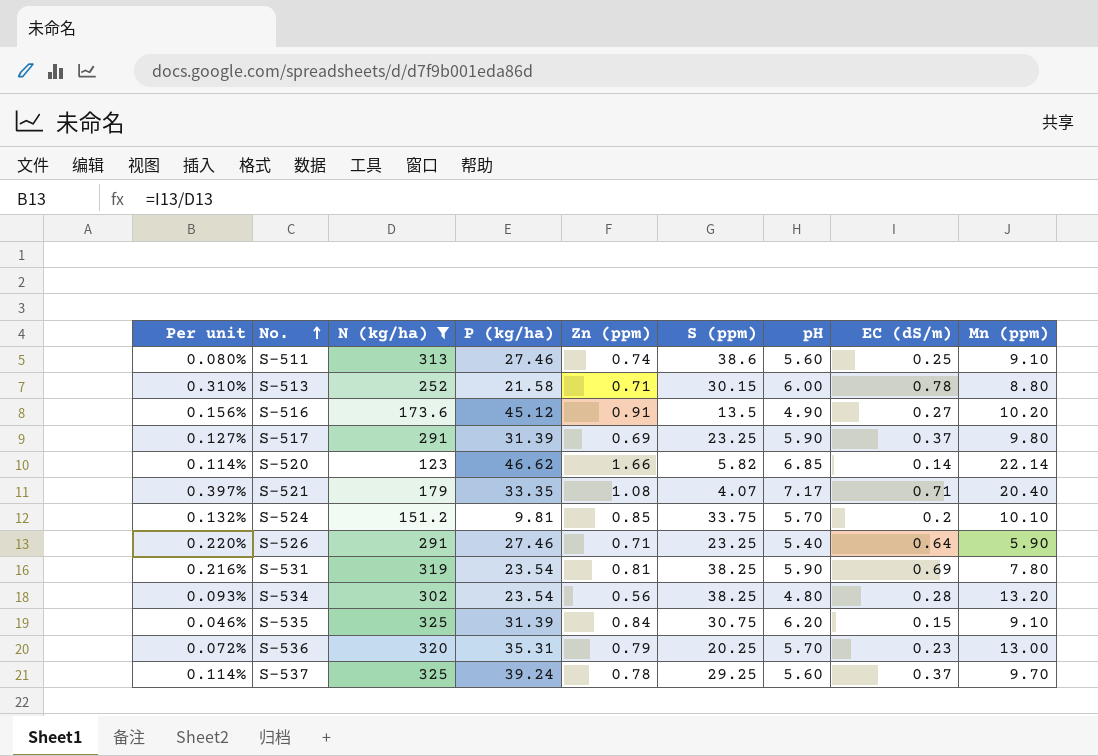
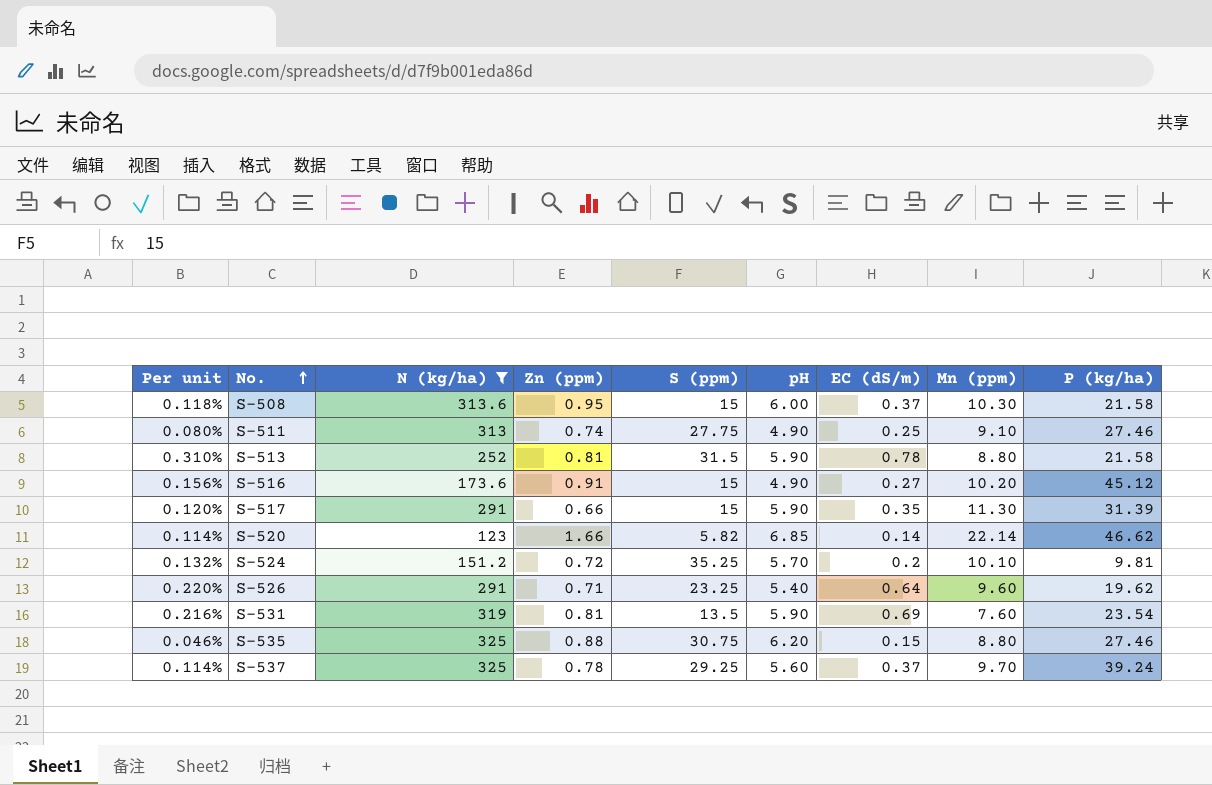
column P (kg/ha) | position: 4 -> 9
row S-521: 0.397% | 179 | 33.35 | 1.08 | 4.07 | 7.17 | 0.71 | 20.40 -> none
row S-534: 0.093% | 302 | 23.54 | 0.56 | 38.25 | 4.80 | 0.28 | 13.20 -> none
row S-536: 0.072% | 320 | 35.31 | 0.79 | 20.25 | 5.70 | 0.23 | 13.00 -> none
row S-508: none -> 0.118% | 313.6 | 0.95 | 15 | 6.00 | 0.37 | 10.30 | 21.58
S-511 | S (ppm): 38.6 -> 27.75
S-511 | pH: 5.60 -> 4.90
S-513 | Zn (ppm): 0.71 -> 0.81
S-513 | S (ppm): 30.15 -> 31.5
S-513 | pH: 6.00 -> 5.90
S-516 | S (ppm): 13.5 -> 15
S-517 | Per unit: 0.127% -> 0.120%
S-517 | Zn (ppm): 0.69 -> 0.66
S-517 | S (ppm): 23.25 -> 15
S-517 | EC (dS/m): 0.37 -> 0.35
S-517 | Mn (ppm): 9.80 -> 11.30
S-524 | Zn (ppm): 0.85 -> 0.72
S-524 | S (ppm): 33.75 -> 35.25
S-526 | Mn (ppm): 5.90 -> 9.60
S-526 | P (kg/ha): 27.46 -> 19.62
S-531 | S (ppm): 38.25 -> 13.5
S-531 | Mn (ppm): 7.80 -> 7.60
S-535 | Zn (ppm): 0.84 -> 0.88
S-535 | Mn (ppm): 9.10 -> 8.80
S-535 | P (kg/ha): 31.39 -> 27.46

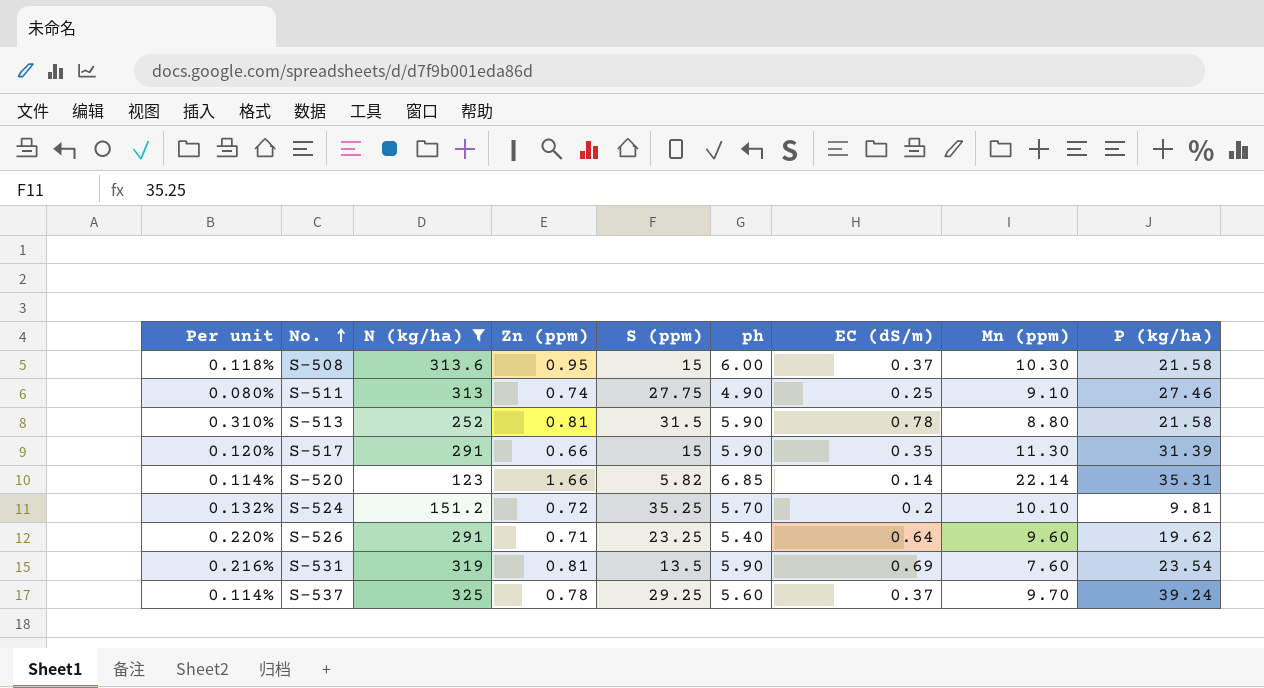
column name: pH -> ph
row S-516: 0.156% | 173.6 | 0.91 | 15 | 4.90 | 0.27 | 10.20 | 45.12 -> none
row S-535: 0.046% | 325 | 0.88 | 30.75 | 6.20 | 0.15 | 8.80 | 27.46 -> none
S-520 | P (kg/ha): 46.62 -> 35.31

